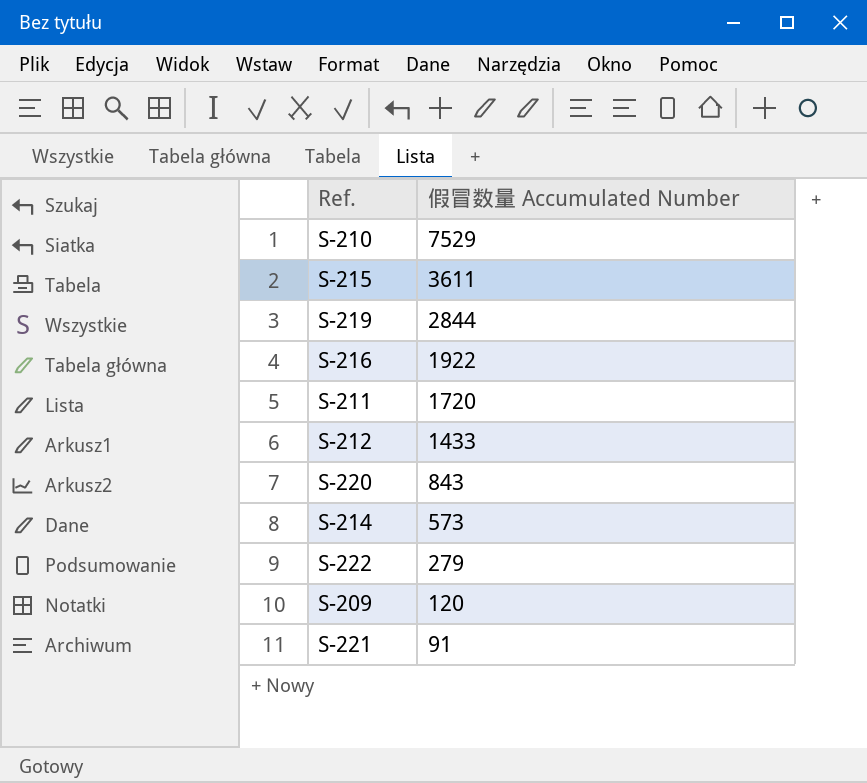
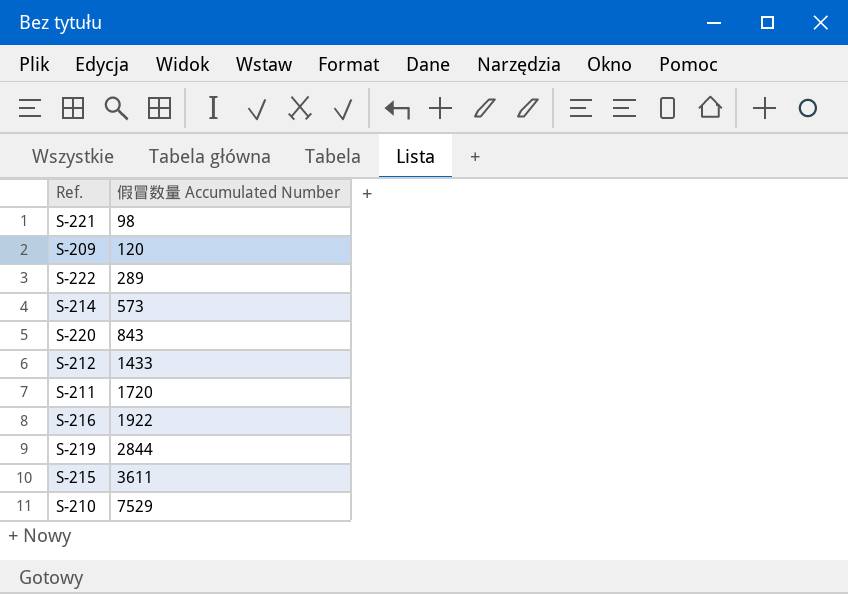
row order: 假冒数量 Accumulated Number descending -> 假冒数量 Accumulated Number ascending
S-221 | 假冒数量 Accumulated Number: 91 -> 98
S-222 | 假冒数量 Accumulated Number: 279 -> 289

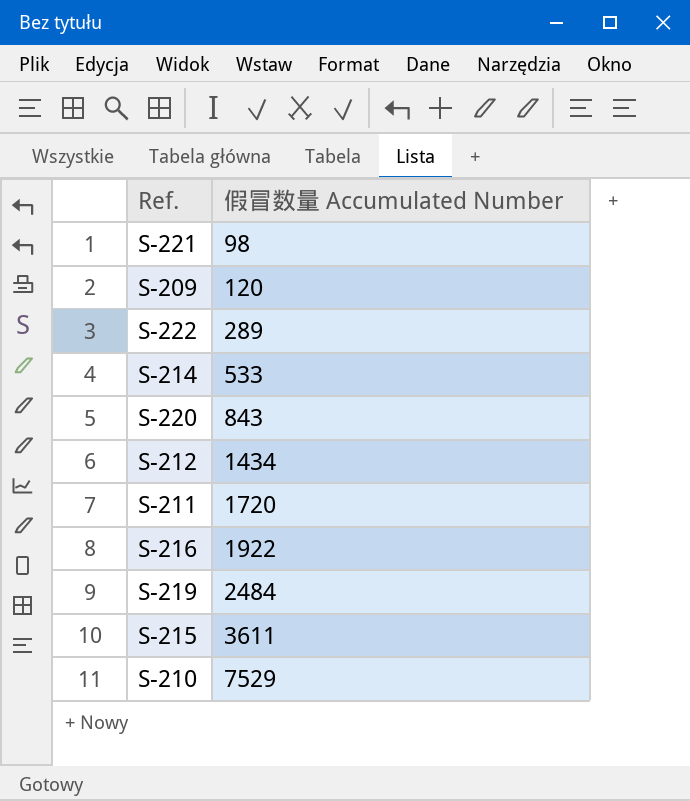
S-214 | 假冒数量 Accumulated Number: 573 -> 533
S-212 | 假冒数量 Accumulated Number: 1433 -> 1434
S-219 | 假冒数量 Accumulated Number: 2844 -> 2484

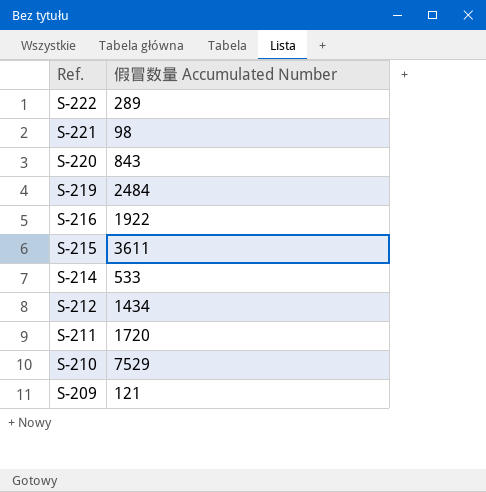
row order: 假冒数量 Accumulated Number ascending -> Ref. descending
S-209 | 假冒数量 Accumulated Number: 120 -> 121

